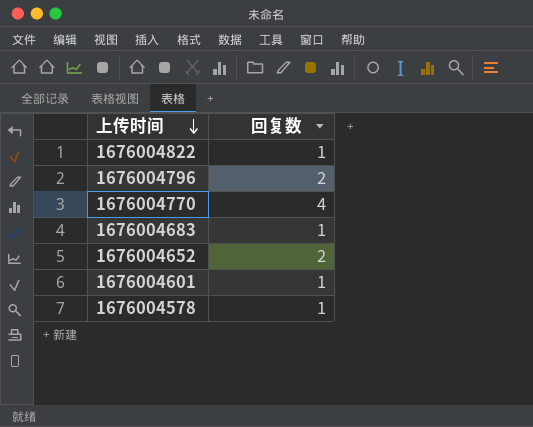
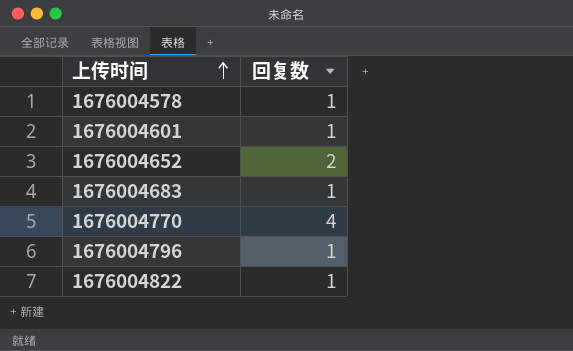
row order: 上传时间 descending -> 上传时间 ascending
1676004796 | 回复数: 2 -> 1

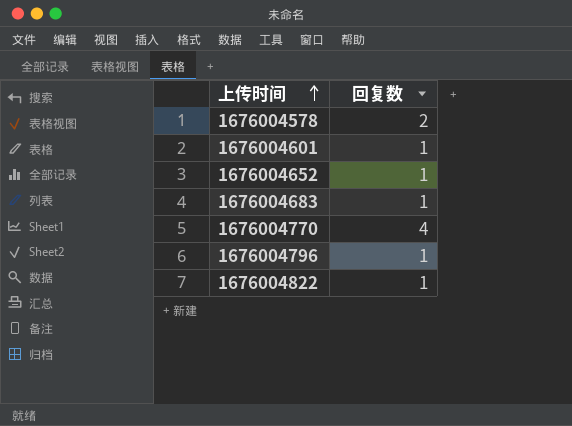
1676004578 | 回复数: 1 -> 2
1676004652 | 回复数: 2 -> 1

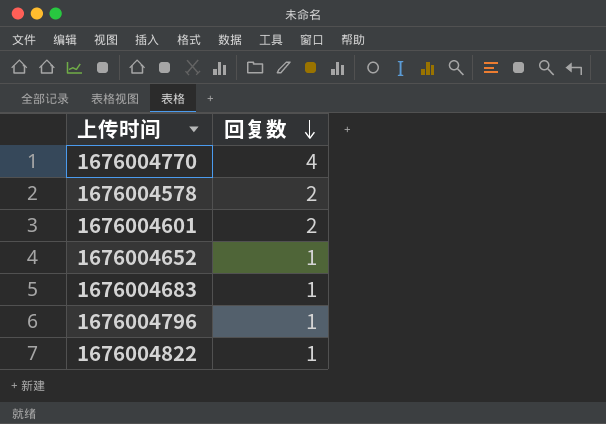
row order: 上传时间 ascending -> 回复数 descending
1676004601 | 回复数: 1 -> 2

